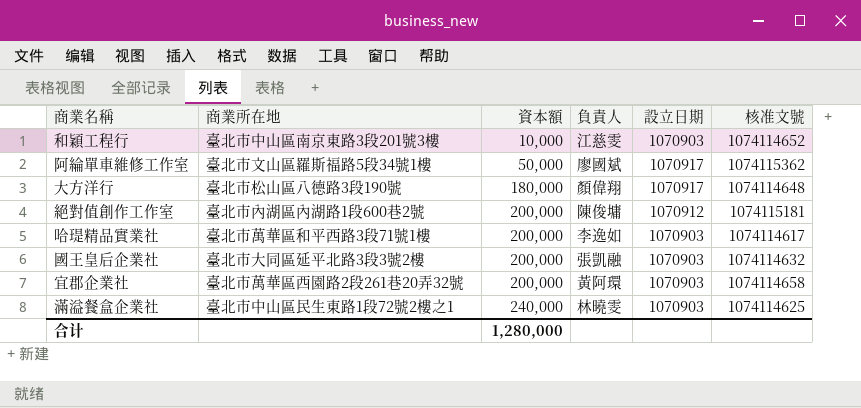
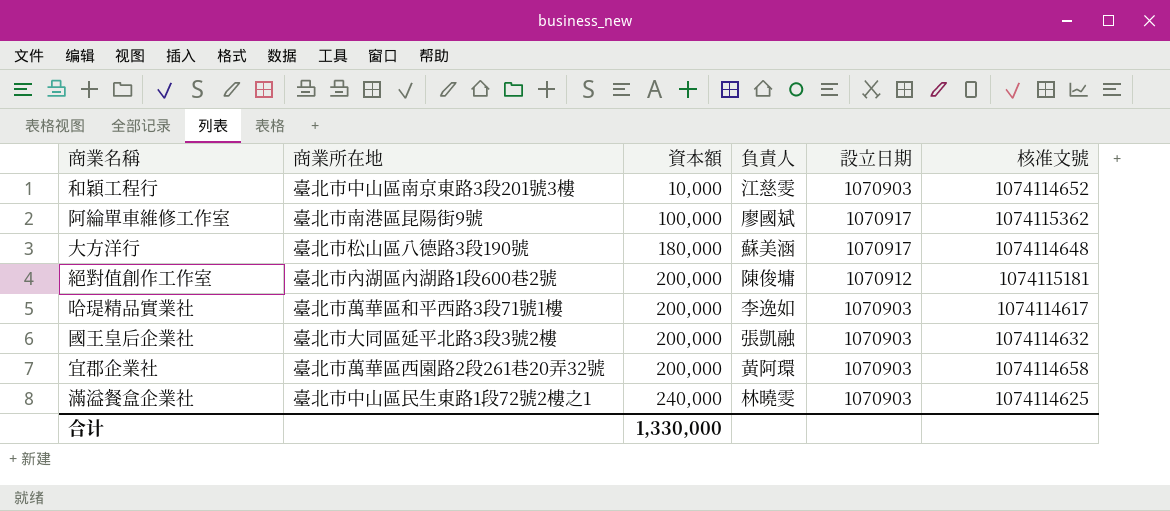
阿綸單車維修工作室 | 商業所在地: 臺北市文山區羅斯福路5段34號1樓 -> 臺北市南港區昆陽街9號
阿綸單車維修工作室 | 資本額: 50,000 -> 100,000
大方洋行 | 負責人: 顏偉翔 -> 蘇美涵
合计 | 資本額: 1,280,000 -> 1,330,000

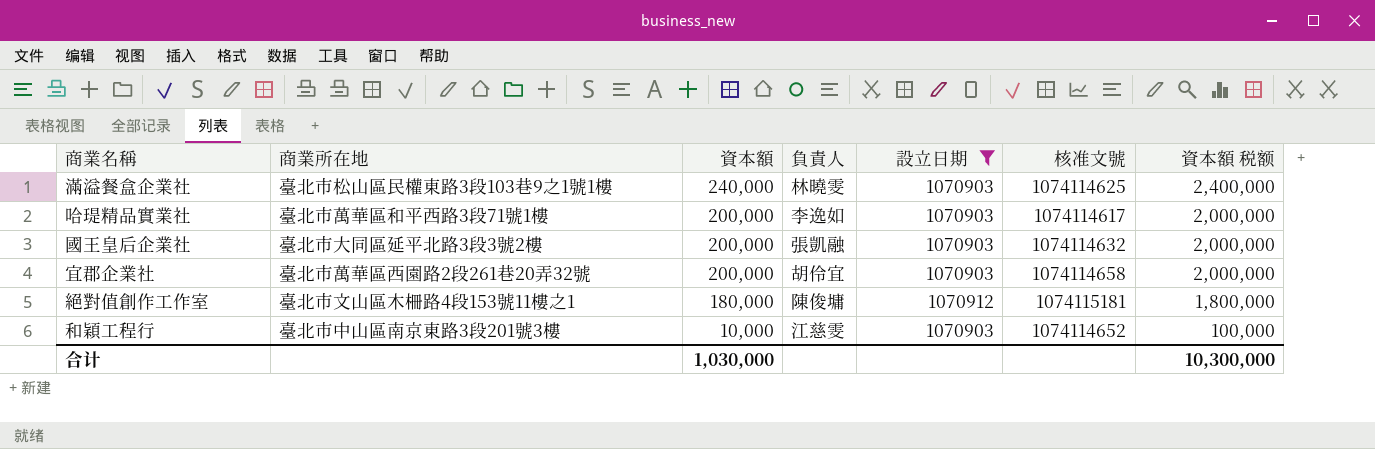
filter: none -> 設立日期 != 1070917
row order: 資本額 ascending -> 資本額 descending
column 資本額 税额 | formula: none -> [資本額] * 10
滿溢餐盒企業社 | 商業所在地: 臺北市中山區民生東路1段72號2樓之1 -> 臺北市松山區民權東路3段103巷9之1號1樓
宜郡企業社 | 負責人: 黃阿環 -> 胡伶宜
絕對值創作工作室 | 商業所在地: 臺北市內湖區內湖路1段600巷2號 -> 臺北市文山區木柵路4段153號11樓之1
絕對值創作工作室 | 資本額: 200,000 -> 180,000
合计 | 資本額: 1,330,000 -> 1,030,000

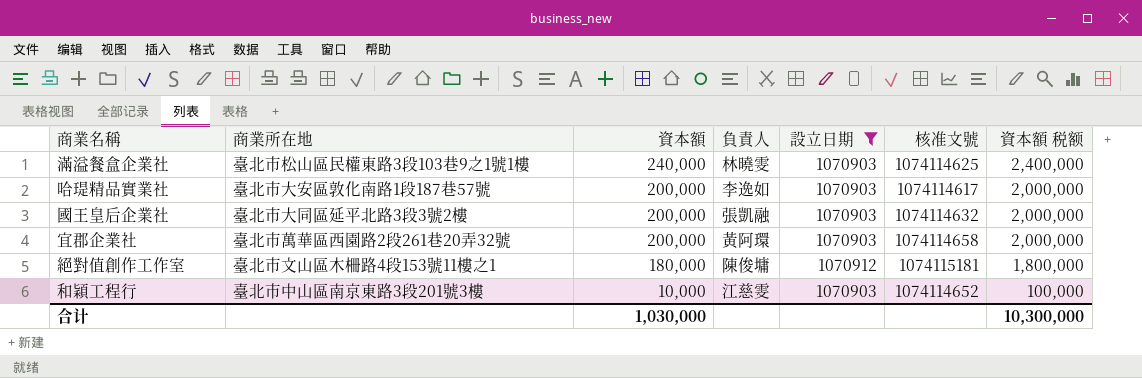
哈瑅精品實業社 | 商業所在地: 臺北市萬華區和平西路3段71號1樓 -> 臺北市大安區敦化南路1段187巷57號
宜郡企業社 | 負責人: 胡伶宜 -> 黃阿環

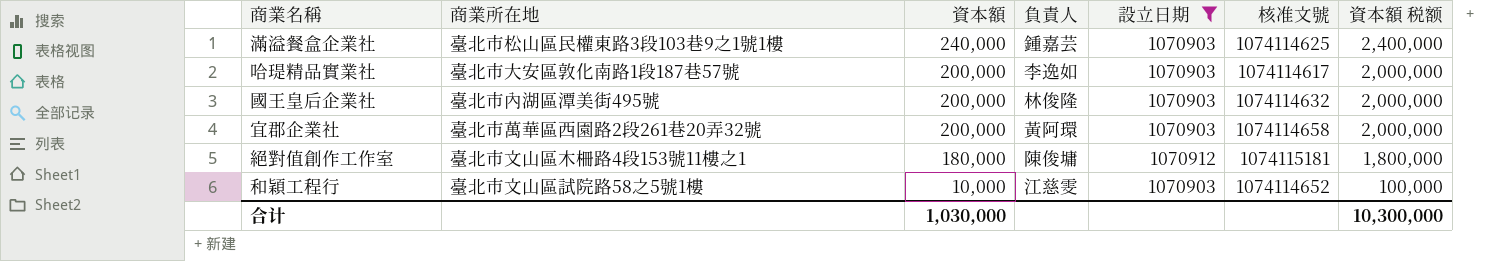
滿溢餐盒企業社 | 負責人: 林曉雯 -> 鍾嘉芸
國王皇后企業社 | 商業所在地: 臺北市大同區延平北路3段3號2樓 -> 臺北市內湖區潭美街495號
國王皇后企業社 | 負責人: 張凱融 -> 林俊隆
和穎工程行 | 商業所在地: 臺北市中山區南京東路3段201號3樓 -> 臺北市文山區試院路58之5號1樓

